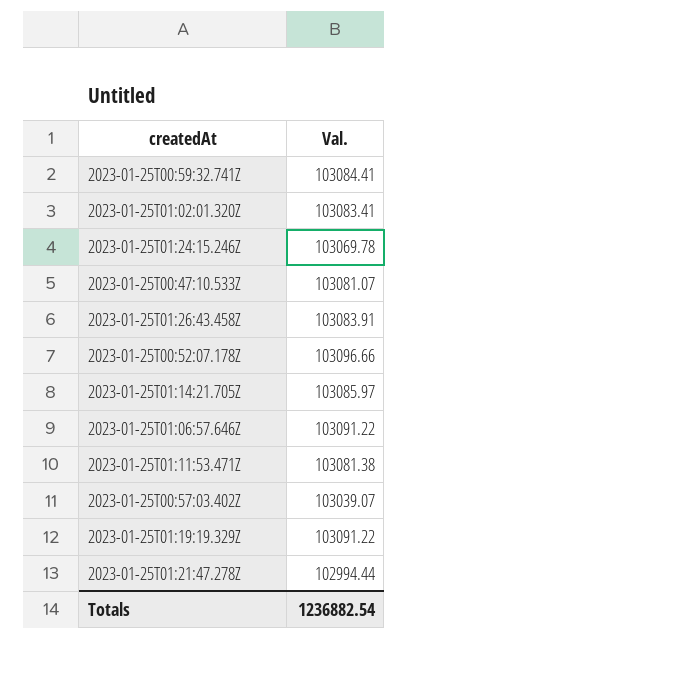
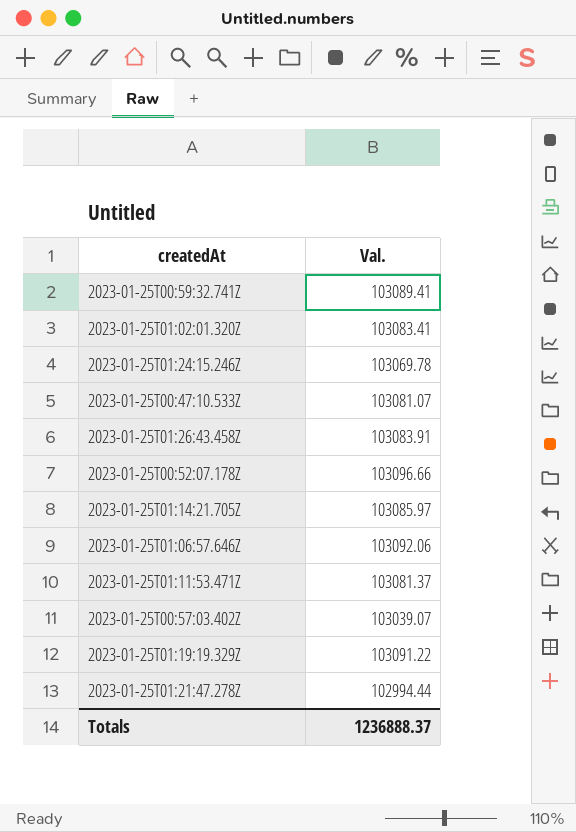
2023-01-25T00:59:32.741Z | Val.: 103084.41 -> 103089.41
2023-01-25T01:06:57.646Z | Val.: 103091.22 -> 103092.06
2023-01-25T01:11:53.471Z | Val.: 103081.38 -> 103081.37
Totals | Val.: 1236882.54 -> 1236888.37

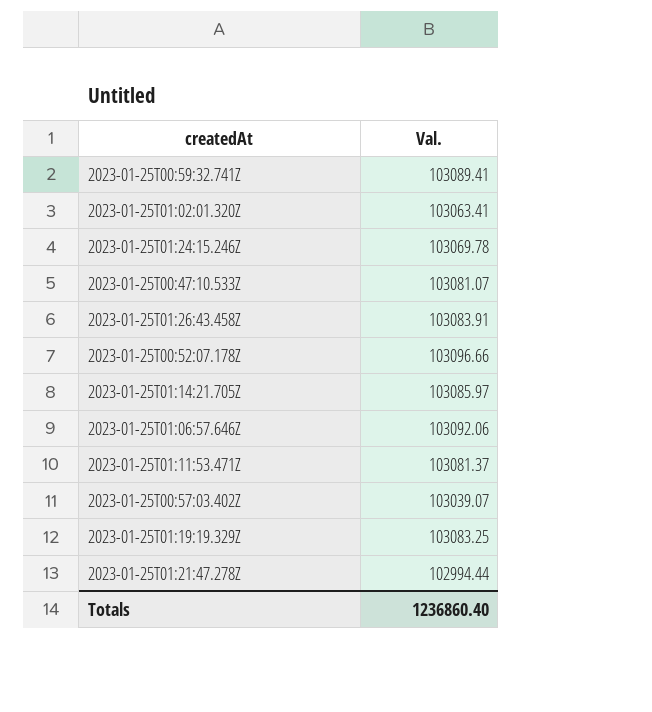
2023-01-25T01:02:01.320Z | Val.: 103083.41 -> 103063.41
2023-01-25T01:19:19.329Z | Val.: 103091.22 -> 103083.25
Totals | Val.: 1236888.37 -> 1236860.40

